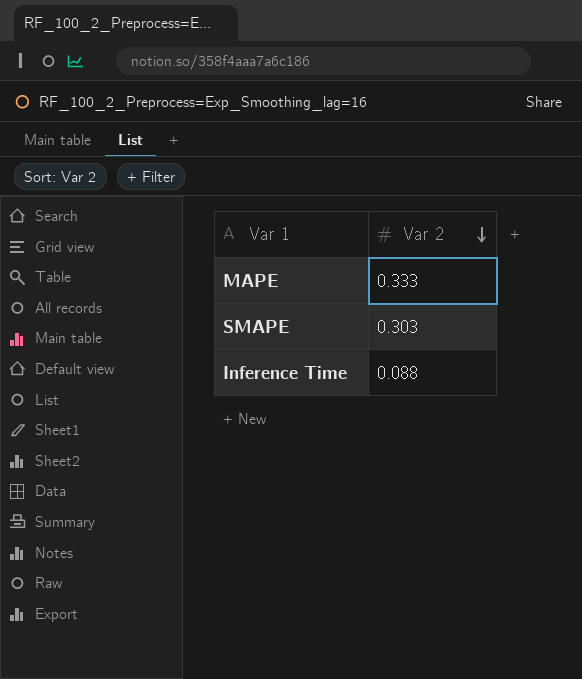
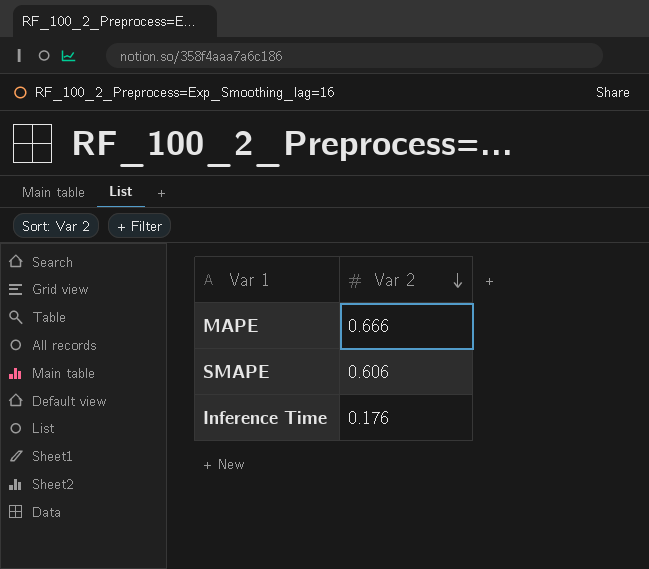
MAPE | Var 2: 0.333 -> 0.666
SMAPE | Var 2: 0.303 -> 0.606
Inference Time | Var 2: 0.088 -> 0.176

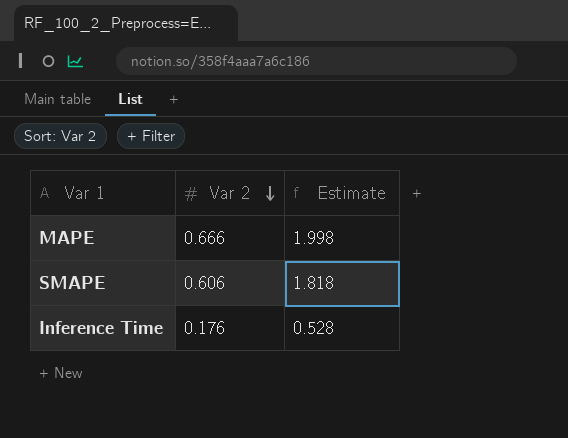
column Estimate | formula: none -> [Var 2] * 3

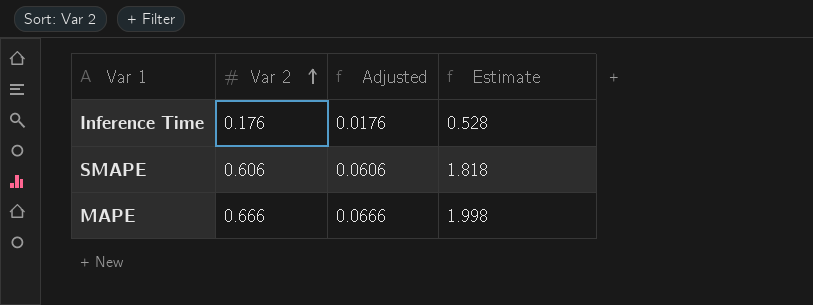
row order: Var 2 descending -> Var 2 ascending
column Adjusted | formula: none -> [Var 2] * 0.1

